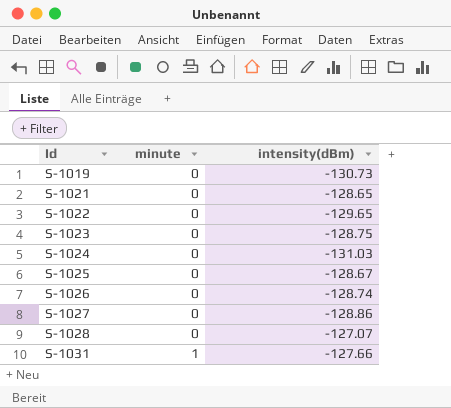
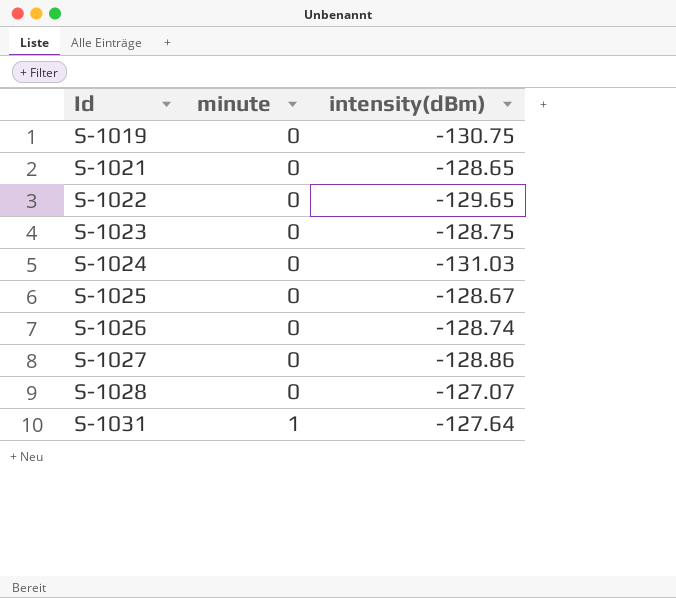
S-1019 | intensity(dBm): -130.73 -> -130.75
S-1031 | intensity(dBm): -127.66 -> -127.64

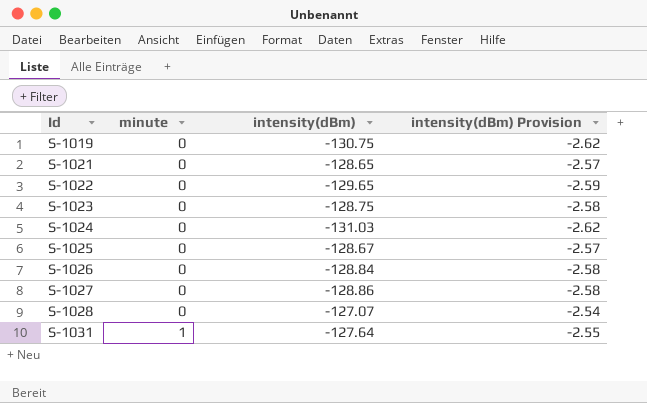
column intensity(dBm) Provision | formula: none -> [intensity(dBm)] * 0.02
S-1026 | intensity(dBm): -128.74 -> -128.84

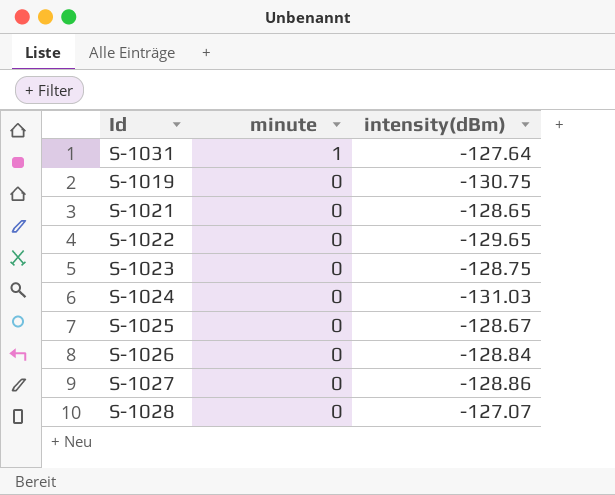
row order: Id ascending -> minute descending
column intensity(dBm) Provision | formula: [intensity(dBm)] * 0.02 -> none

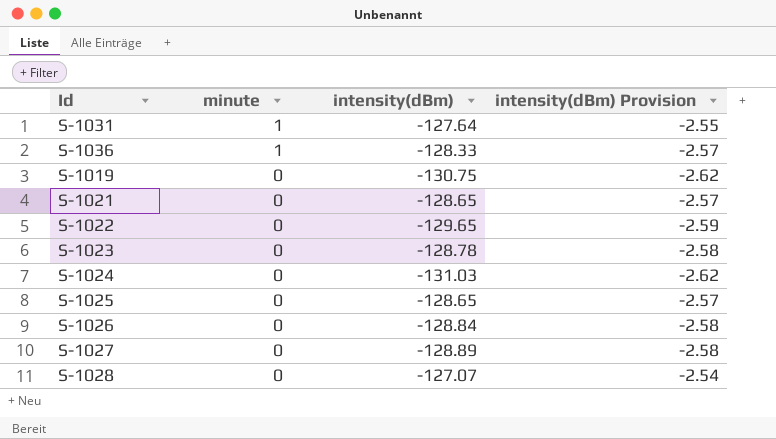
column intensity(dBm) Provision | formula: none -> [intensity(dBm)] * 0.02
row S-1036: none -> 1 | -128.33 | -2.57
S-1023 | intensity(dBm): -128.75 -> -128.78
S-1025 | intensity(dBm): -128.67 -> -128.65
S-1027 | intensity(dBm): -128.86 -> -128.89

